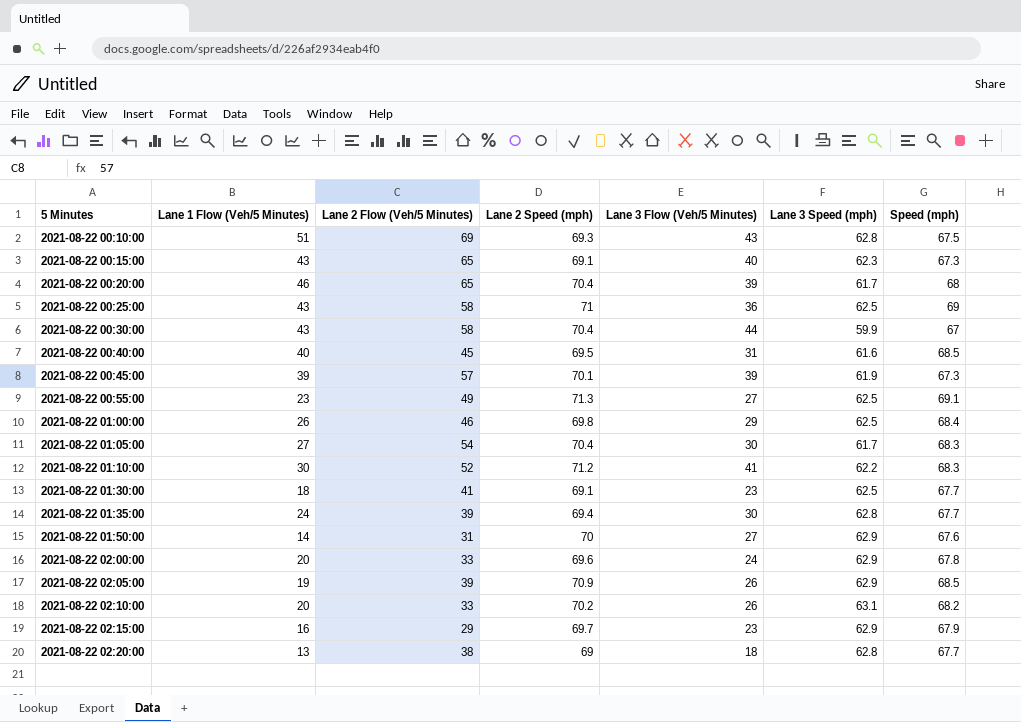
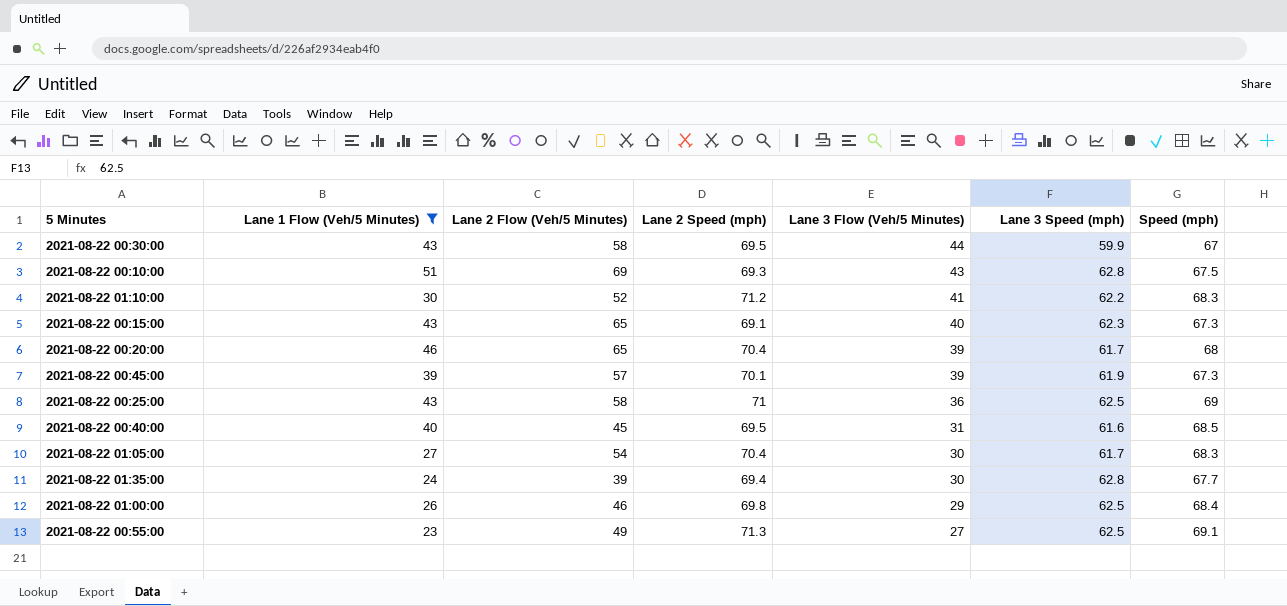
filter: none -> Lane 1 Flow (Veh/5 Minutes) >= 23
row order: 5 Minutes ascending -> Lane 3 Flow (Veh/5 Minutes) descending
2021-08-22 00:30:00 | Lane 2 Speed (mph): 70.4 -> 69.5

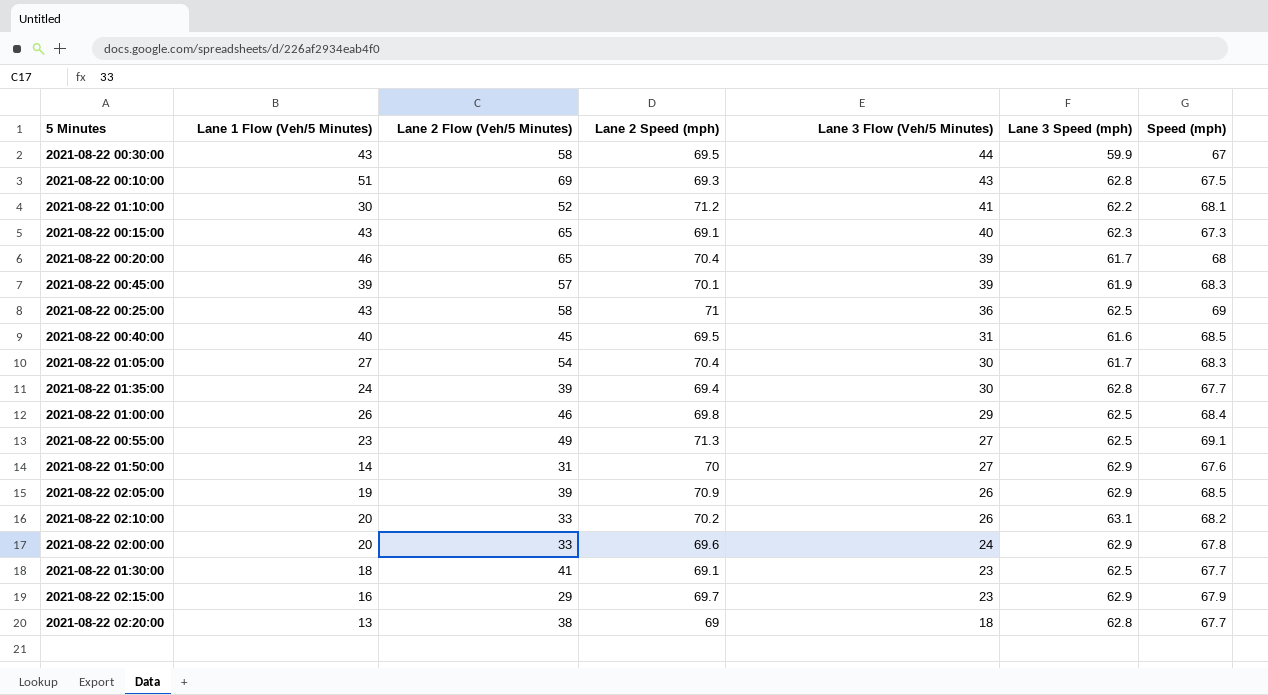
filter: Lane 1 Flow (Veh/5 Minutes) >= 23 -> none
2021-08-22 01:10:00 | Speed (mph): 68.3 -> 68.1
2021-08-22 00:45:00 | Speed (mph): 67.3 -> 68.3

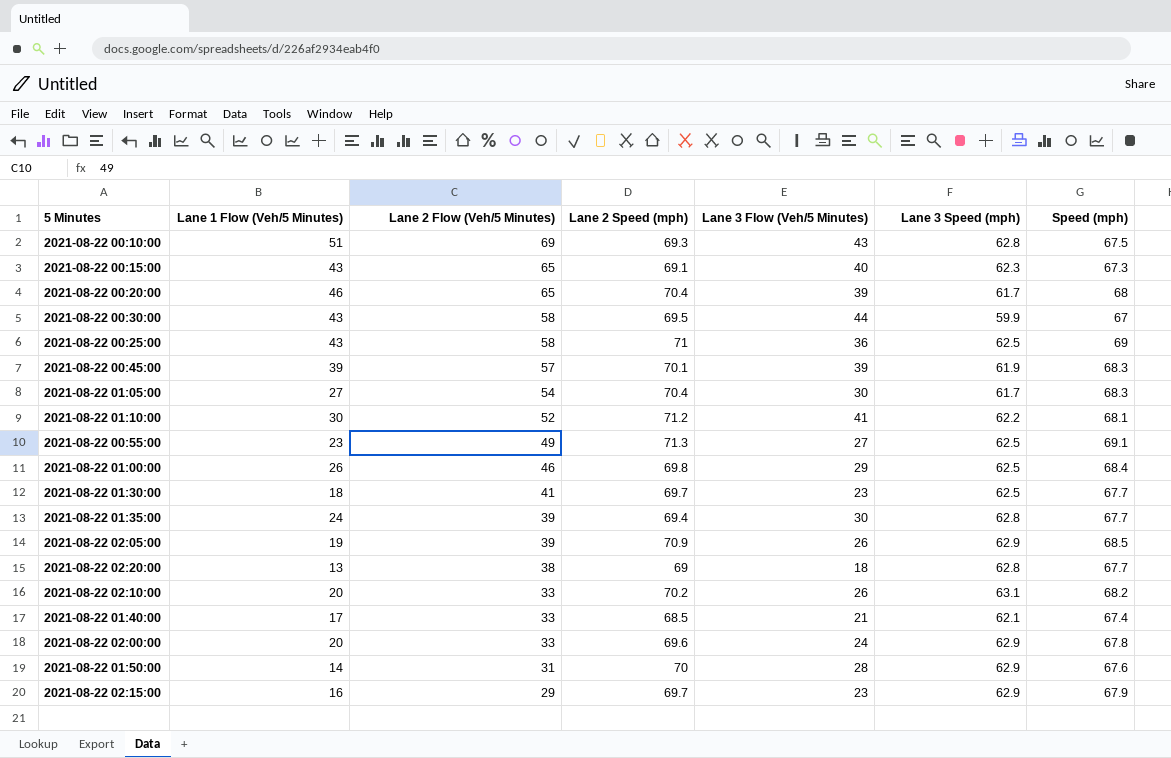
row order: Lane 3 Flow (Veh/5 Minutes) descending -> Lane 2 Flow (Veh/5 Minutes) descending
row 2021-08-22 00:40:00: 40 | 45 | 69.5 | 31 | 61.6 | 68.5 -> none
2021-08-22 01:30:00 | Lane 2 Speed (mph): 69.1 -> 69.7
row 2021-08-22 01:40:00: none -> 17 | 33 | 68.5 | 21 | 62.1 | 67.4
2021-08-22 01:50:00 | Lane 3 Flow (Veh/5 Minutes): 27 -> 28

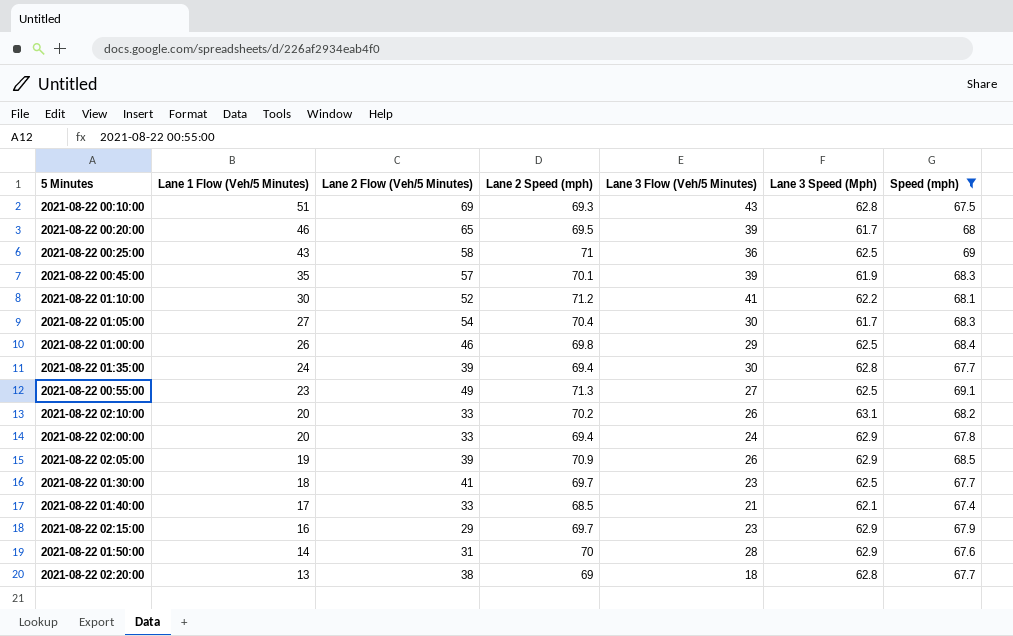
filter: none -> Speed (mph) >= 67.4
row order: Lane 2 Flow (Veh/5 Minutes) descending -> Lane 1 Flow (Veh/5 Minutes) descending
column name: Lane 3 Speed (mph) -> Lane 3 Speed (Mph)
2021-08-22 00:20:00 | Lane 2 Speed (mph): 70.4 -> 69.5
2021-08-22 00:45:00 | Lane 1 Flow (Veh/5 Minutes): 39 -> 35
2021-08-22 02:00:00 | Lane 2 Speed (mph): 69.6 -> 69.4

